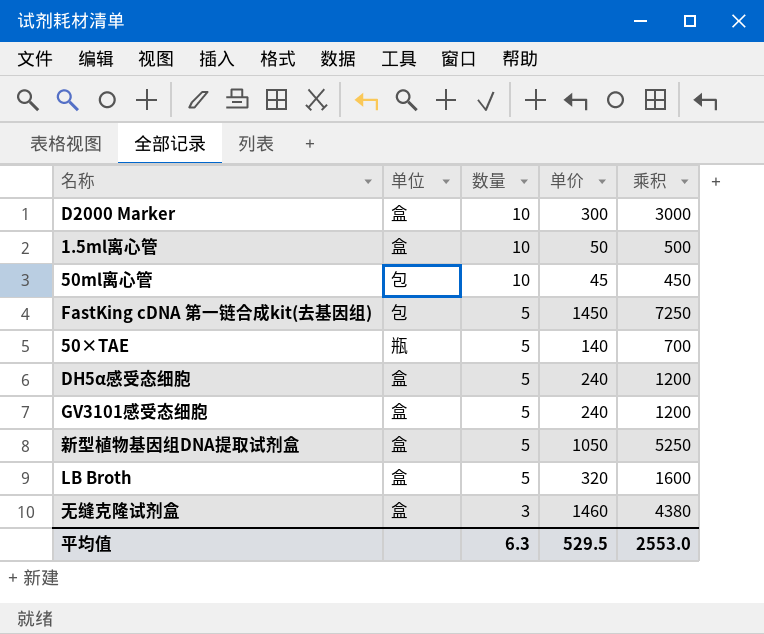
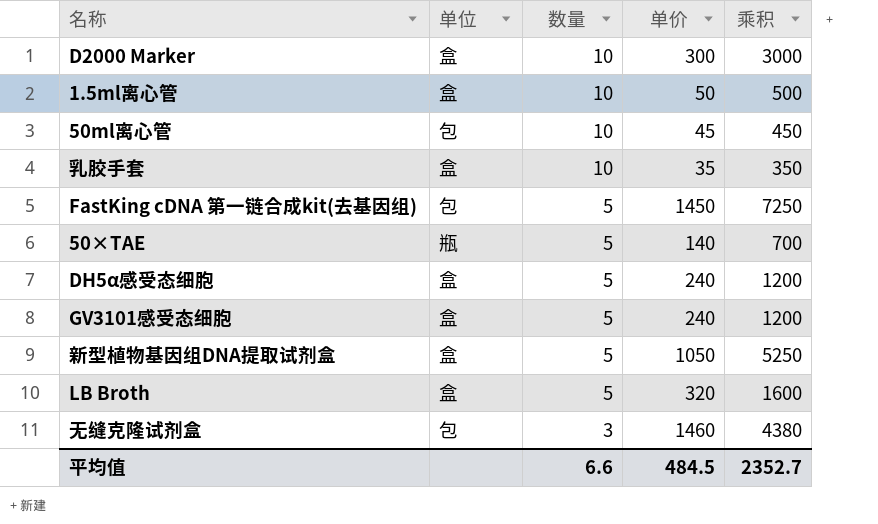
row 乳胶手套: none -> 盒 | 10 | 35 | 350
无缝克隆试剂盒 | 单位: 盒 -> 包
平均值 | 数量: 6.3 -> 6.6
平均值 | 单价: 529.5 -> 484.5
平均值 | 乘积: 2553.0 -> 2352.7

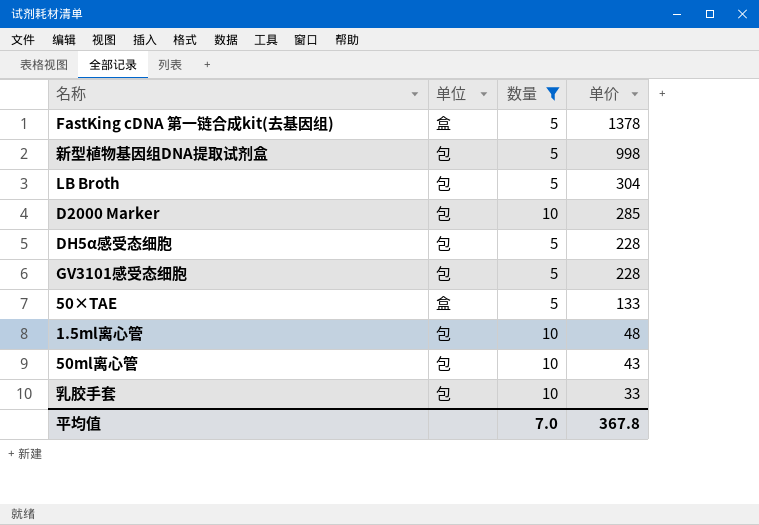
filter: none -> 数量 != 3
row order: 数量 descending -> 单价 descending
column 乘积 | formula: [数量] * [单价] -> none
FastKing cDNA 第一链合成kit(去基因组) | 单位: 包 -> 盒
FastKing cDNA 第一链合成kit(去基因组) | 单价: 1450 -> 1378
新型植物基因组DNA提取试剂盒 | 单位: 盒 -> 包
新型植物基因组DNA提取试剂盒 | 单价: 1050 -> 998
LB Broth | 单位: 盒 -> 包
LB Broth | 单价: 320 -> 304
D2000 Marker | 单位: 盒 -> 包
D2000 Marker | 单价: 300 -> 285
DH5α感受态细胞 | 单位: 盒 -> 包
DH5α感受态细胞 | 单价: 240 -> 228
GV3101感受态细胞 | 单位: 盒 -> 包
GV3101感受态细胞 | 单价: 240 -> 228
50×TAE | 单位: 瓶 -> 盒
50×TAE | 单价: 140 -> 133
1.5ml离心管 | 单位: 盒 -> 包
1.5ml离心管 | 单价: 50 -> 48
50ml离心管 | 单价: 45 -> 43
乳胶手套 | 单位: 盒 -> 包
乳胶手套 | 单价: 35 -> 33
平均值 | 数量: 6.6 -> 7.0
平均值 | 单价: 484.5 -> 367.8

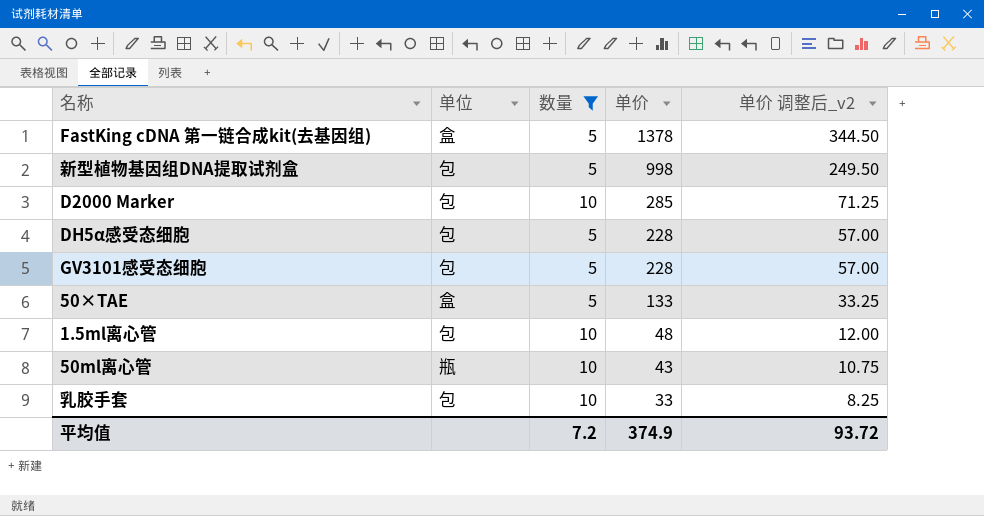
column 单价 调整后_v2 | formula: none -> [单价] * 0.25
row LB Broth: 包 | 5 | 304 -> none
50ml离心管 | 单位: 包 -> 瓶
平均值 | 数量: 7.0 -> 7.2
平均值 | 单价: 367.8 -> 374.9

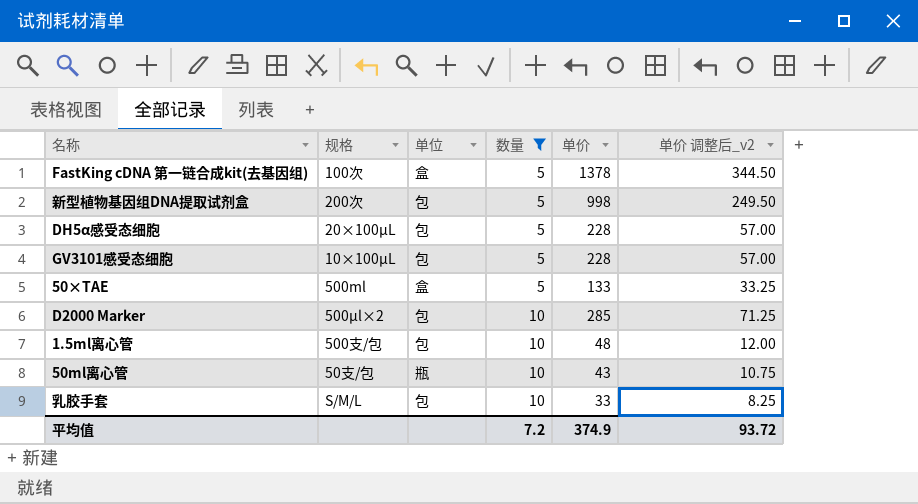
row order: 单价 descending -> 数量 ascending
column 规格 | position: none -> 2

